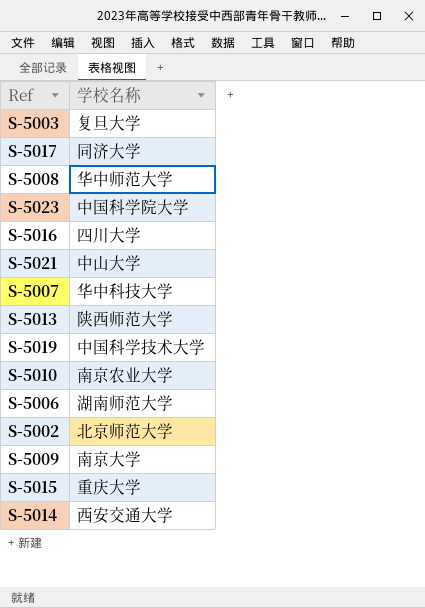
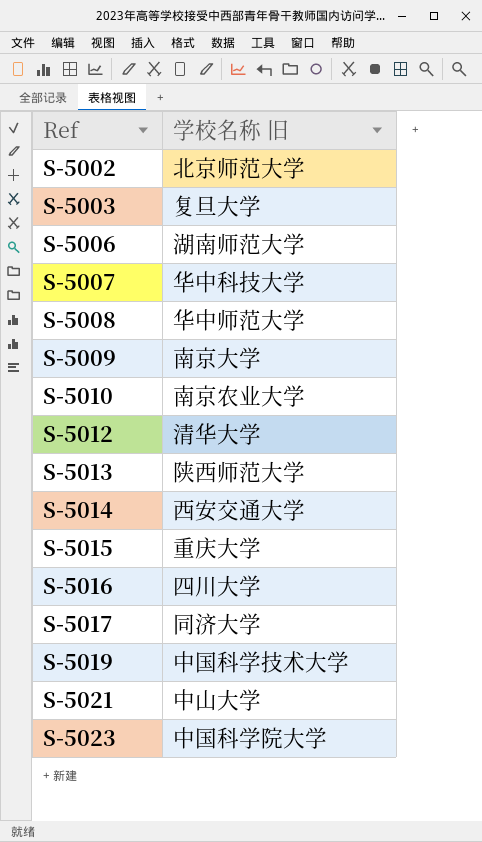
row order: none -> Ref ascending
column name: 学校名称 -> 学校名称 旧
row S-5012: none -> 清华大学

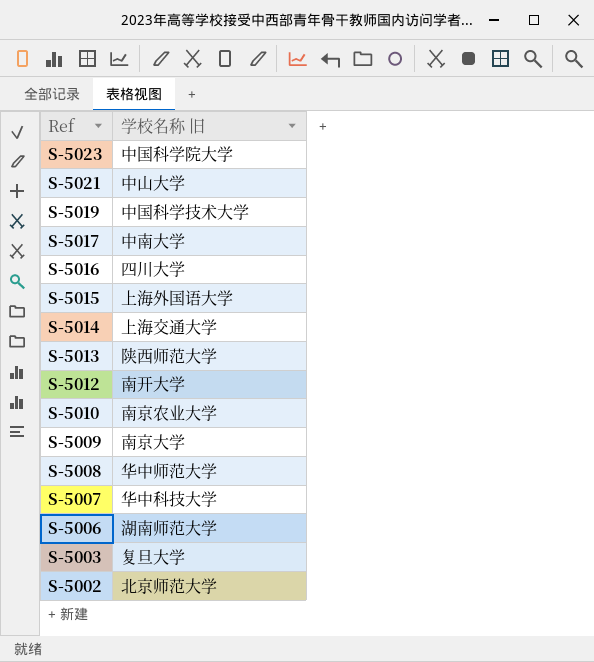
row order: Ref ascending -> Ref descending
S-5017 | 学校名称 旧: 同济大学 -> 中南大学
S-5015 | 学校名称 旧: 重庆大学 -> 上海外国语大学
S-5014 | 学校名称 旧: 西安交通大学 -> 上海交通大学
S-5012 | 学校名称 旧: 清华大学 -> 南开大学

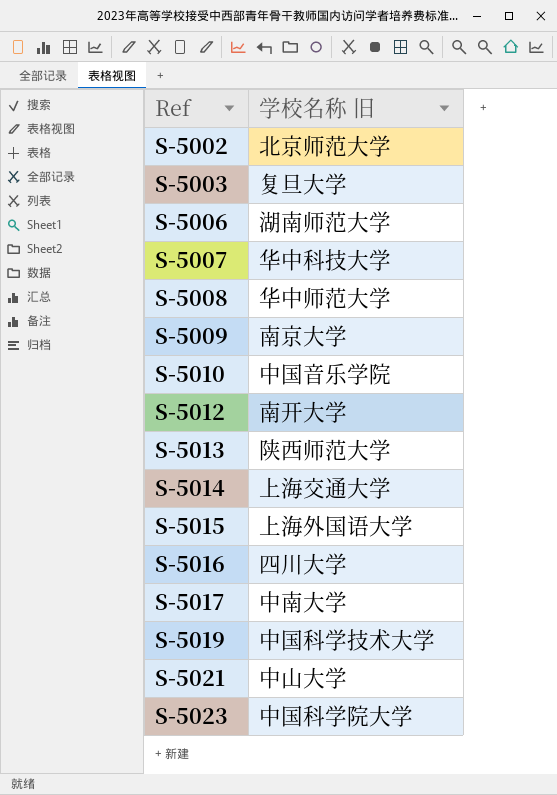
row order: Ref descending -> Ref ascending
S-5010 | 学校名称 旧: 南京农业大学 -> 中国音乐学院

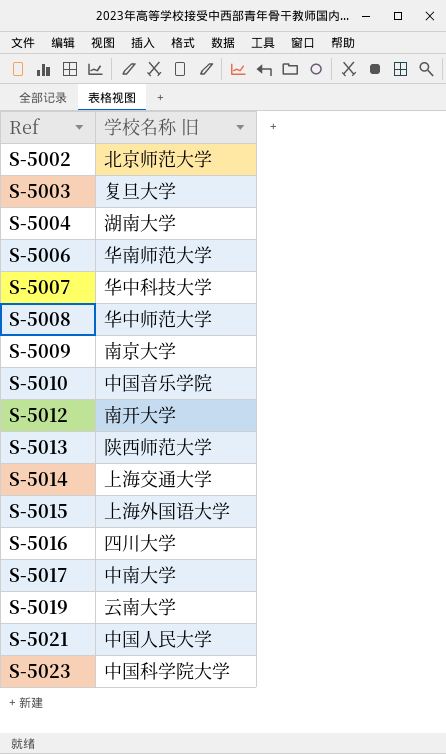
row S-5004: none -> 湖南大学
S-5006 | 学校名称 旧: 湖南师范大学 -> 华南师范大学
S-5019 | 学校名称 旧: 中国科学技术大学 -> 云南大学
S-5021 | 学校名称 旧: 中山大学 -> 中国人民大学

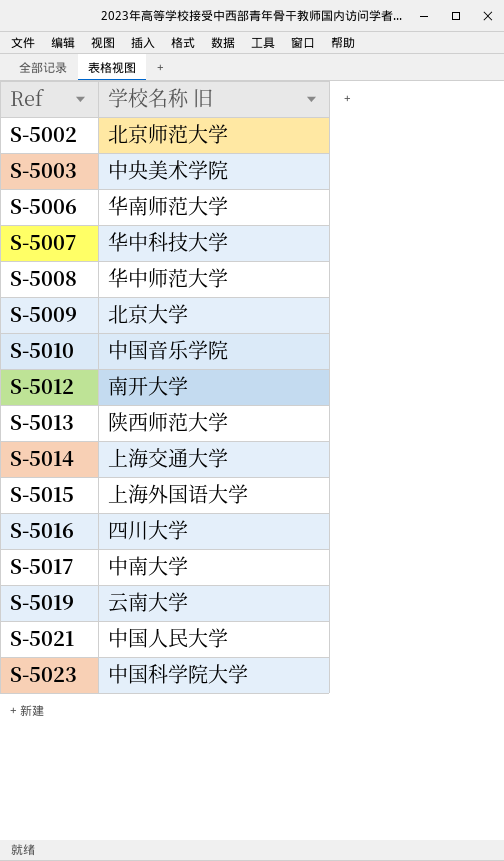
row S-5004: 湖南大学 -> none
S-5003 | 学校名称 旧: 复旦大学 -> 中央美术学院
S-5009 | 学校名称 旧: 南京大学 -> 北京大学

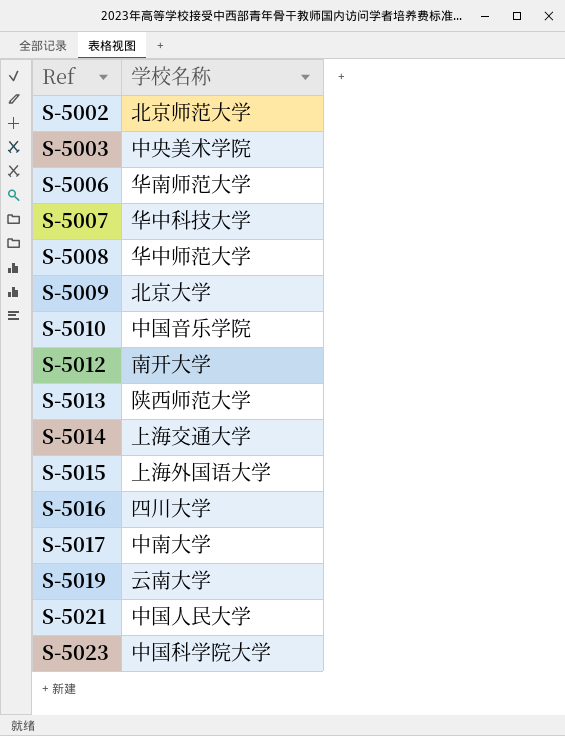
column name: 学校名称 旧 -> 学校名称

